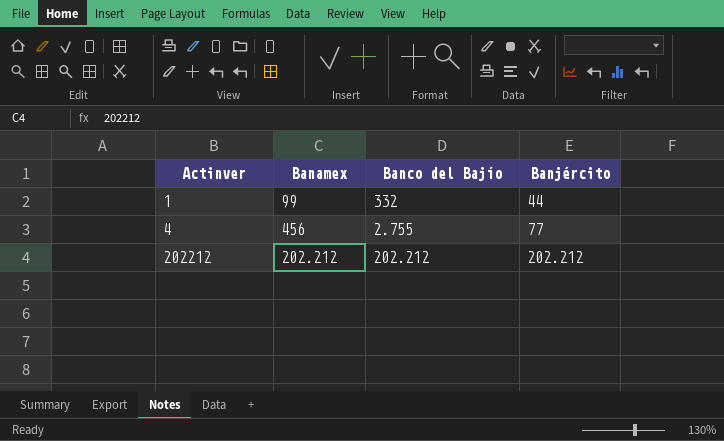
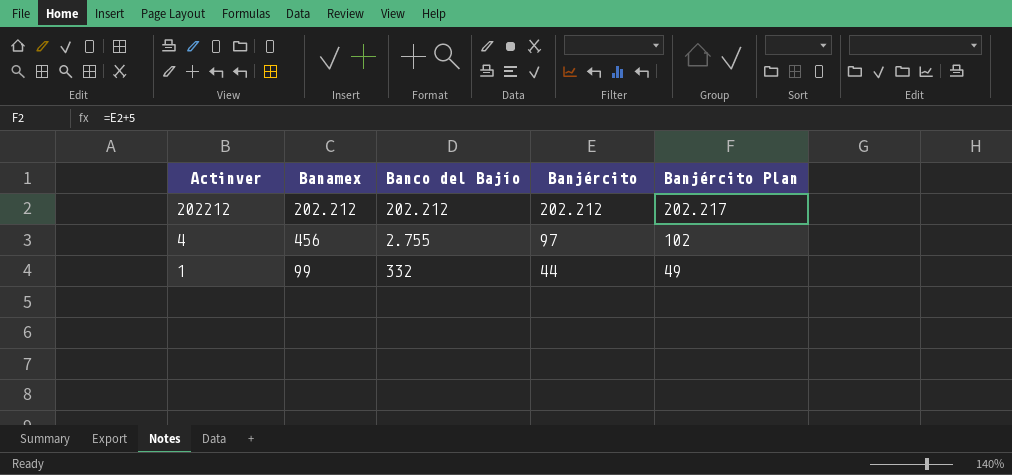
row order: Actinver ascending -> Actinver descending
column Banjército Plan | formula: none -> [Banjército] + 5
4 | Banjército: 77 -> 97

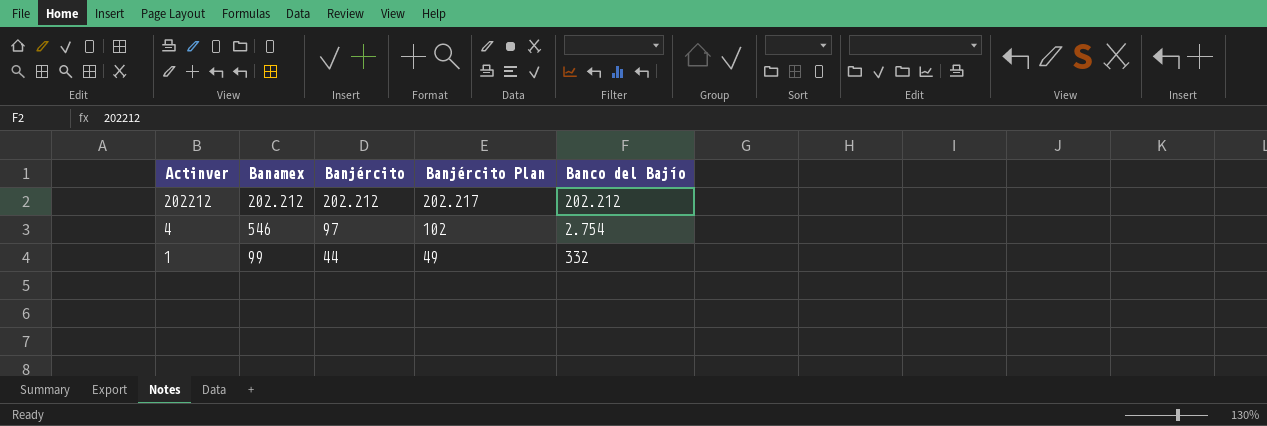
column Banco del Bajío | position: 3 -> 5
4 | Banamex: 456 -> 546
4 | Banco del Bajío: 2.755 -> 2.754

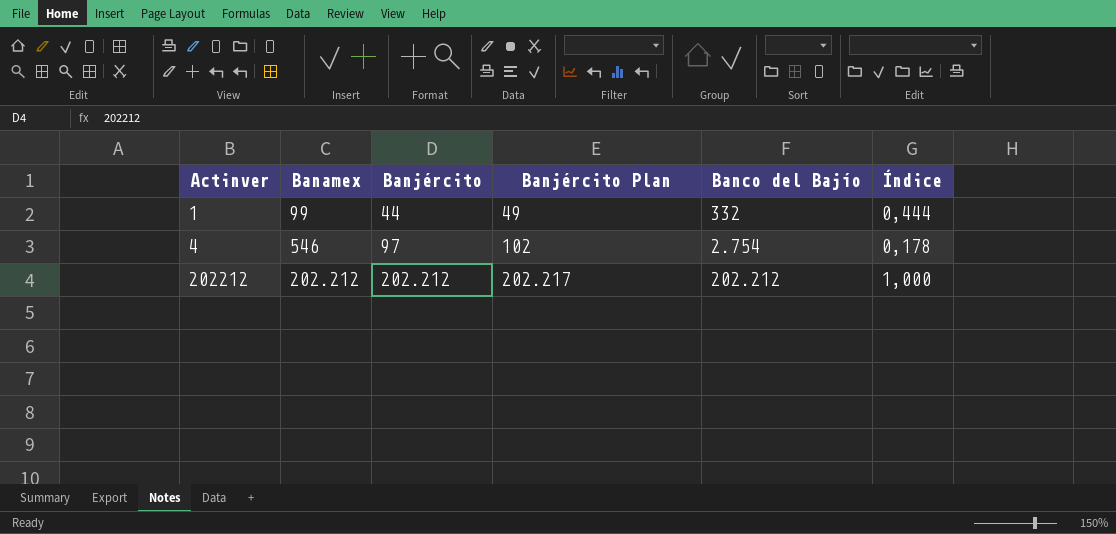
row order: Actinver descending -> Actinver ascending
column Índice | formula: none -> [Banjército] / [Banamex]

